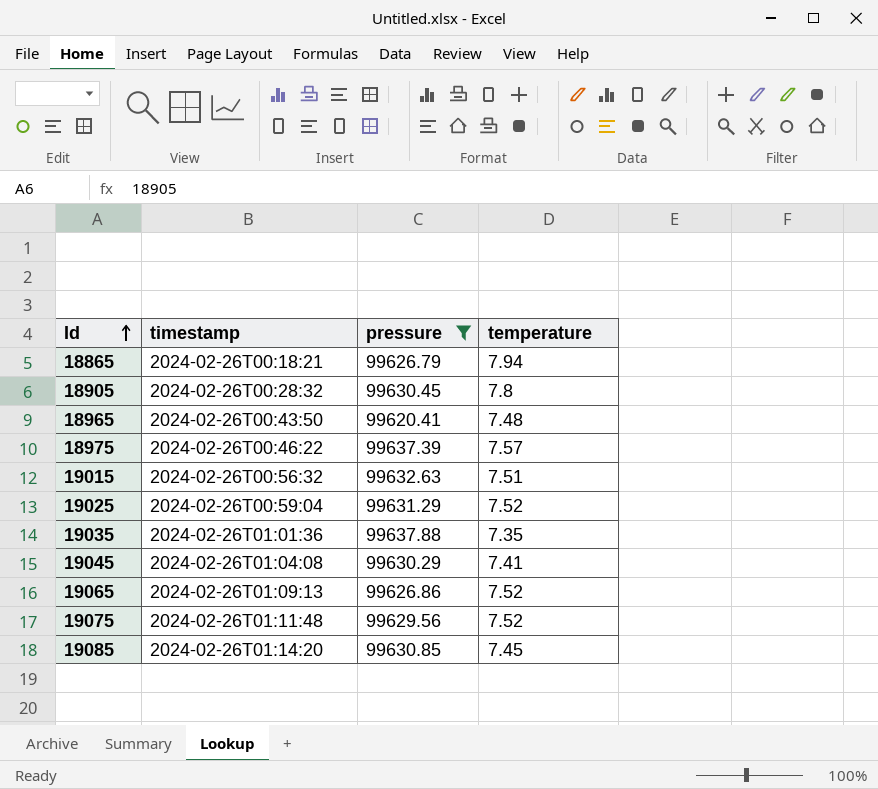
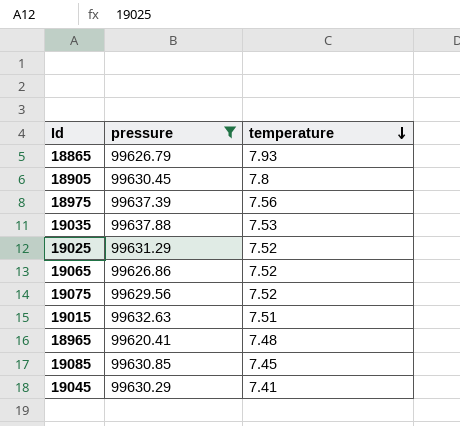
row order: Id ascending -> temperature descending
column timestamp | position: 2 -> none
18865 | temperature: 7.94 -> 7.93
18975 | temperature: 7.57 -> 7.56
19035 | temperature: 7.35 -> 7.53

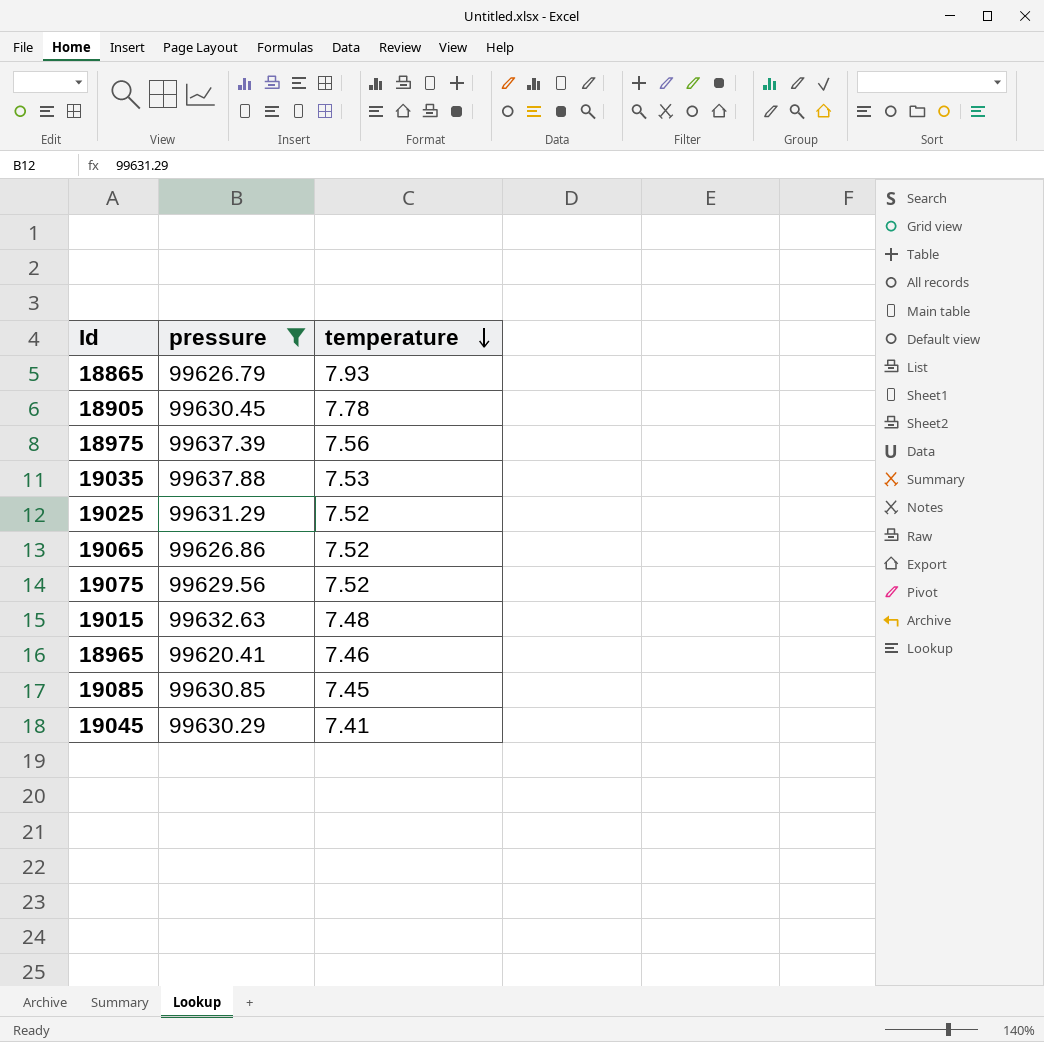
18905 | temperature: 7.8 -> 7.78
19015 | temperature: 7.51 -> 7.48
18965 | temperature: 7.48 -> 7.46

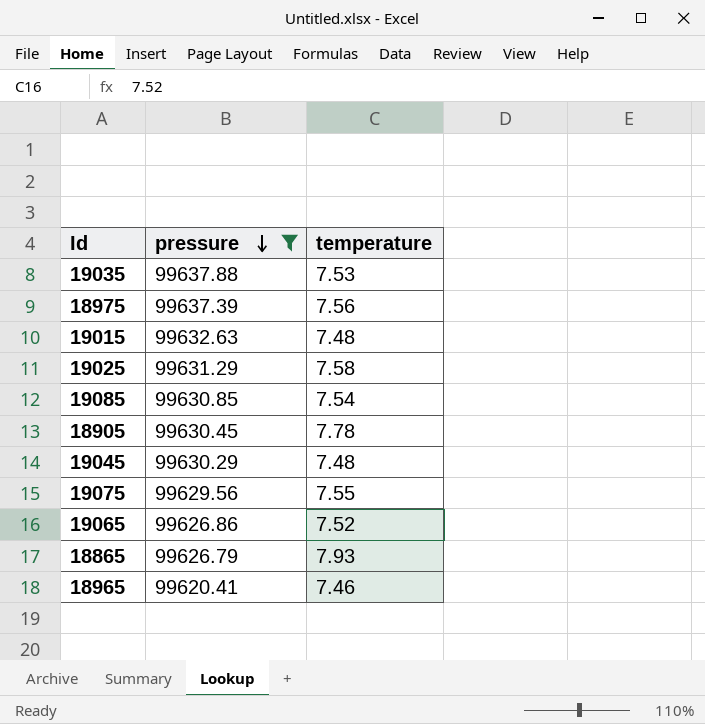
row order: temperature descending -> pressure descending
19025 | temperature: 7.52 -> 7.58
19085 | temperature: 7.45 -> 7.54
19045 | temperature: 7.41 -> 7.48
19075 | temperature: 7.52 -> 7.55

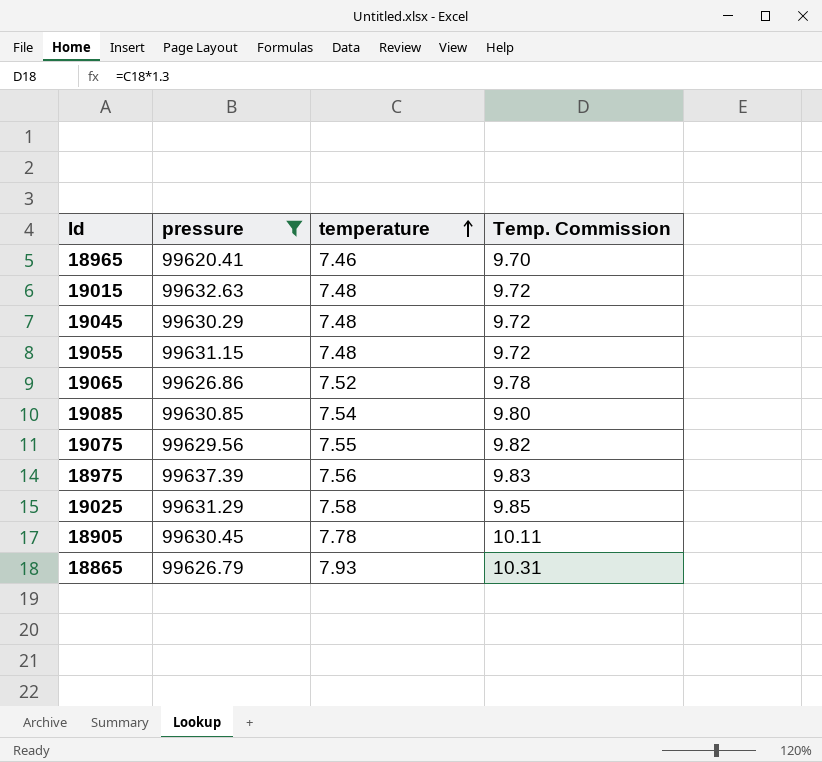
row order: pressure descending -> temperature ascending
column Temp. Commission | formula: none -> [temperature] * 1.3
row 19035: 99637.88 | 7.53 -> none
row 19055: none -> 99631.15 | 7.48 | 9.72

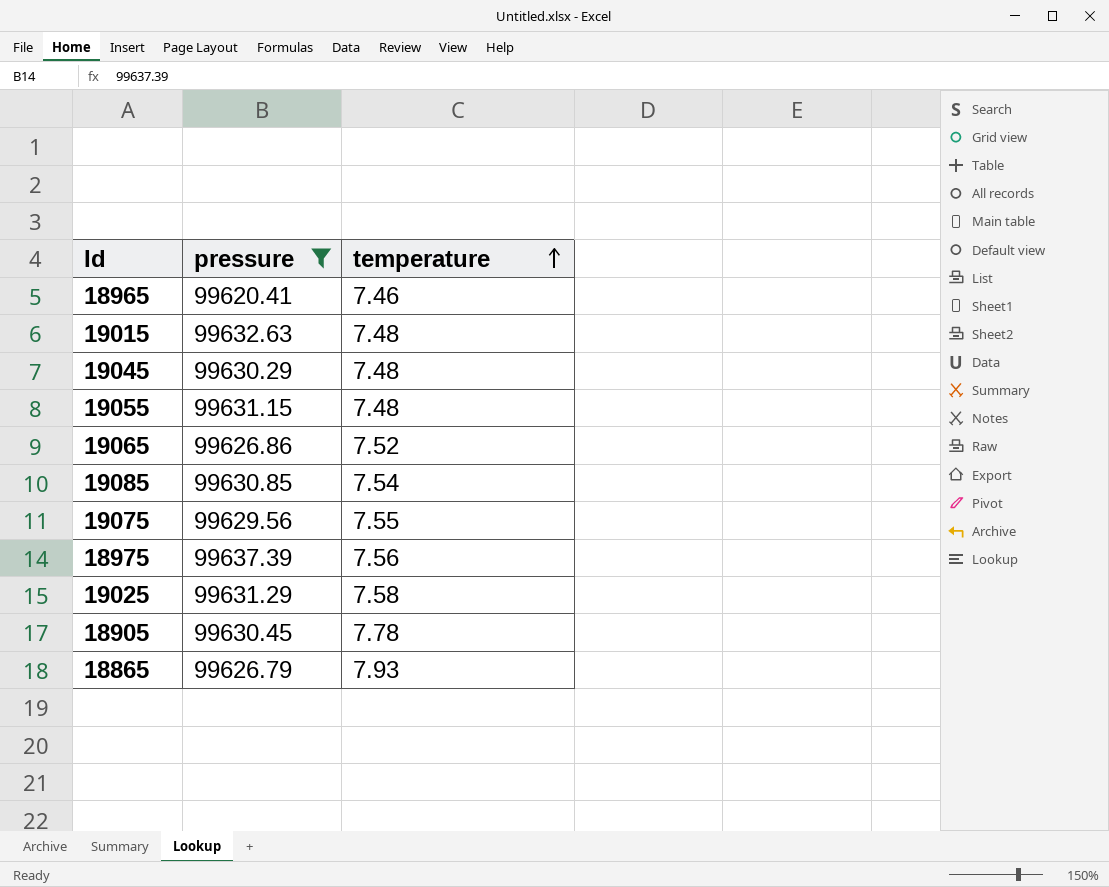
column Temp. Commission | formula: [temperature] * 1.3 -> none

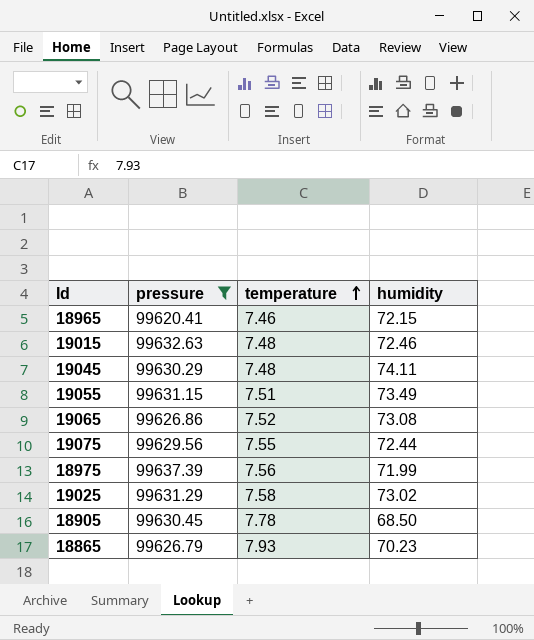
column humidity | position: none -> 4
row 19085: 99630.85 | 7.54 -> none
19055 | temperature: 7.48 -> 7.51

